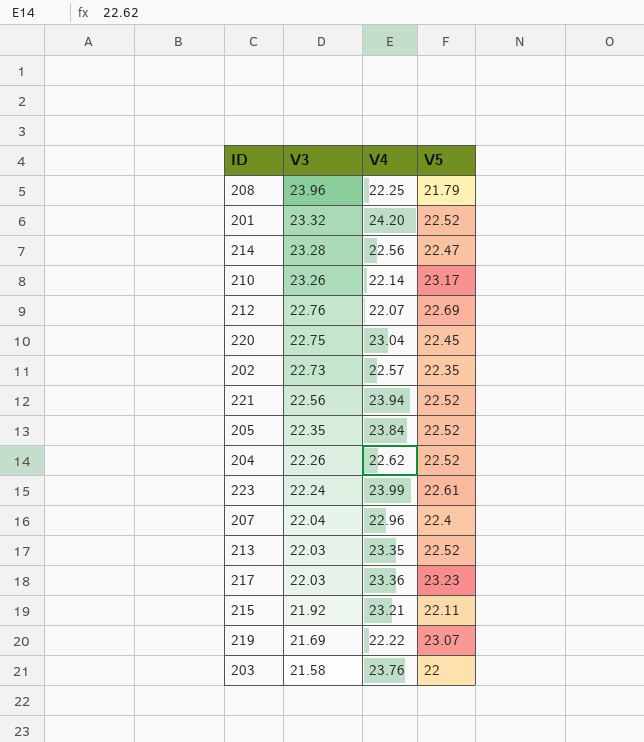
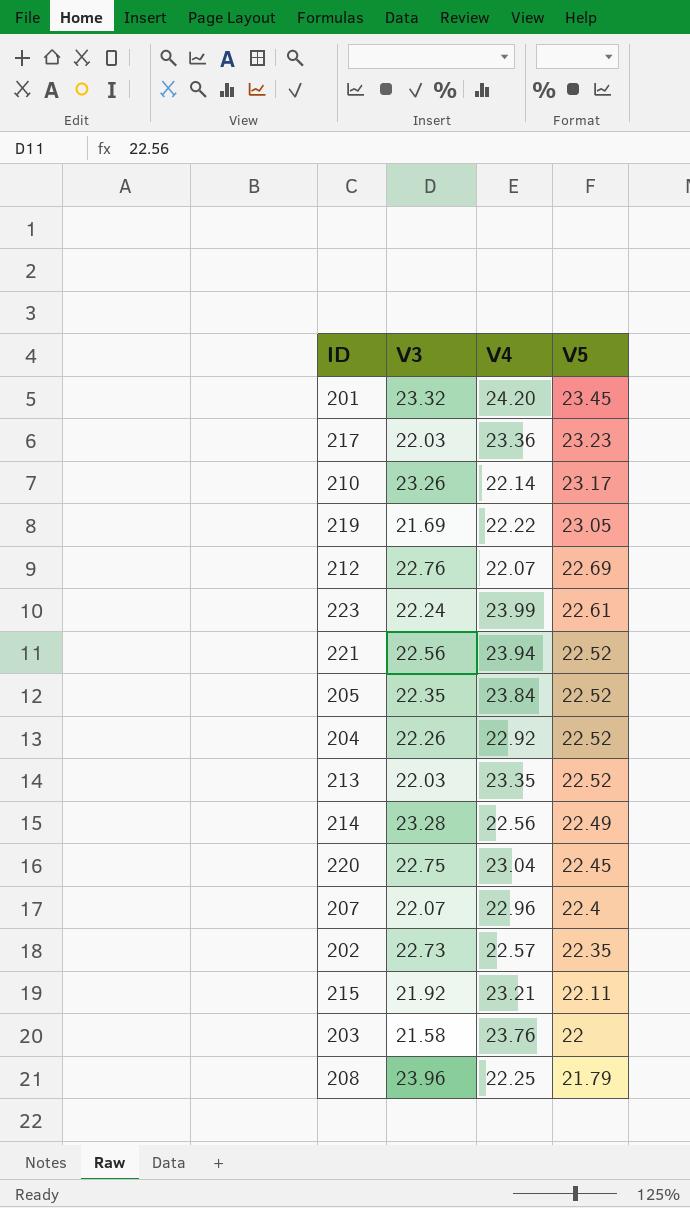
row order: V3 descending -> V5 descending
201 | V5: 22.52 -> 23.45
219 | V5: 23.07 -> 23.05
204 | V4: 22.62 -> 22.92
214 | V5: 22.47 -> 22.49
207 | V3: 22.04 -> 22.07

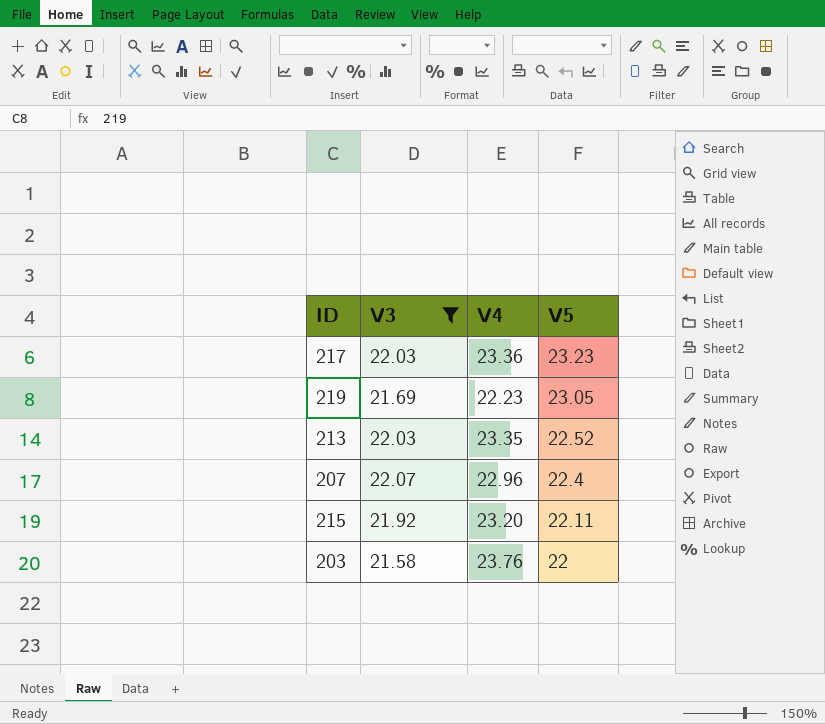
filter: none -> V3 <= 22.07
219 | V4: 22.22 -> 22.23
215 | V4: 23.21 -> 23.20

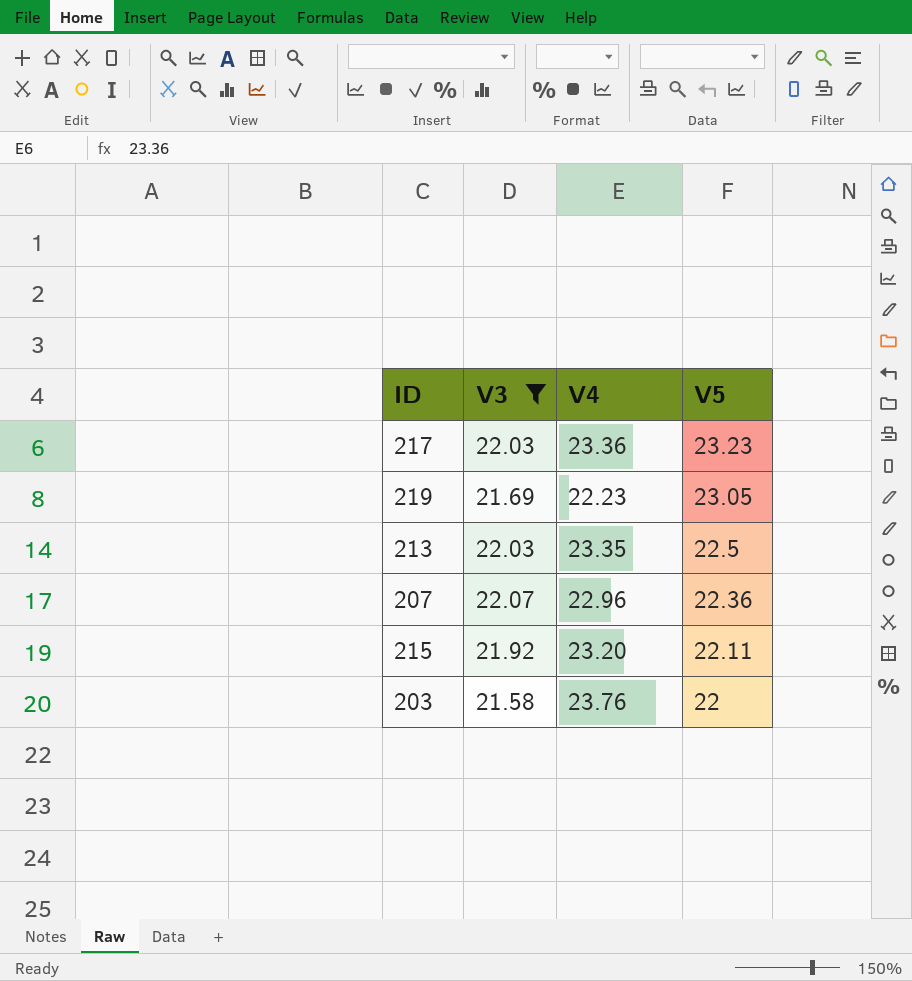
213 | V5: 22.52 -> 22.5
207 | V5: 22.4 -> 22.36

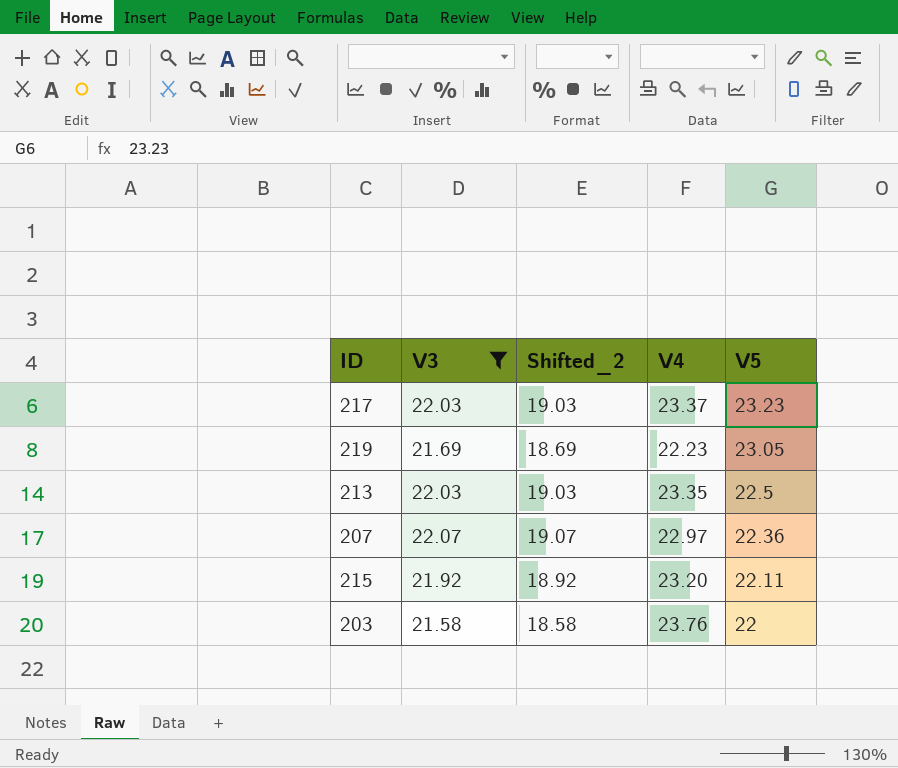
column Shifted_2 | formula: none -> [V3] - 3
217 | V4: 23.36 -> 23.37
207 | V4: 22.96 -> 22.97

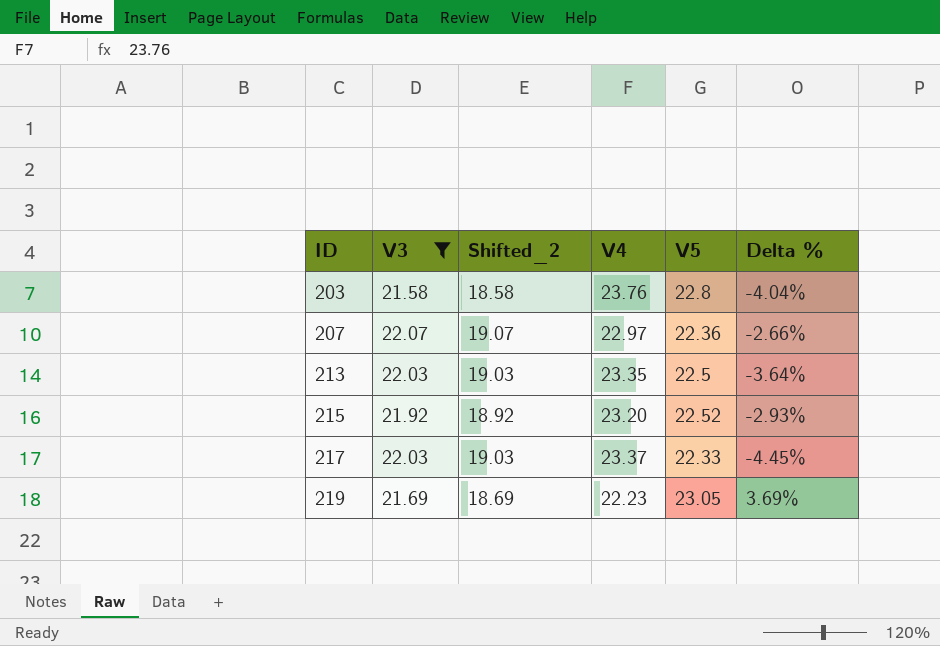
row order: V5 descending -> ID ascending
column Delta % | formula: none -> ([V5] - [V4]) / [V4]
203 | V5: 22 -> 22.8
215 | V5: 22.11 -> 22.52
217 | V5: 23.23 -> 22.33

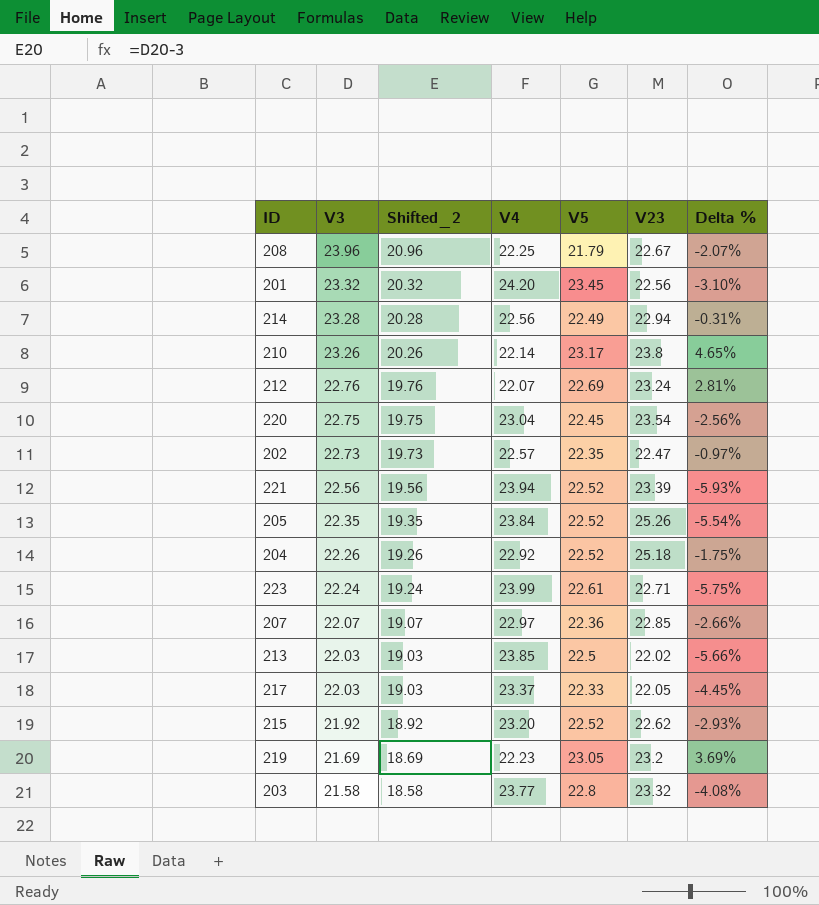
filter: V3 <= 22.07 -> none
row order: ID ascending -> V3 descending
column V23 | position: none -> 6
213 | V4: 23.35 -> 23.85
213 | Delta %: -3.64% -> -5.66%
203 | V4: 23.76 -> 23.77
203 | Delta %: -4.04% -> -4.08%

